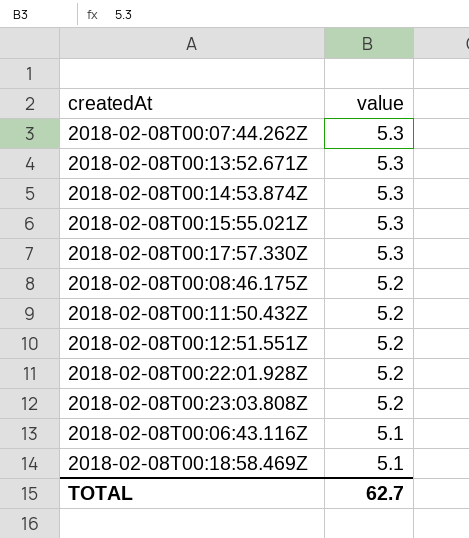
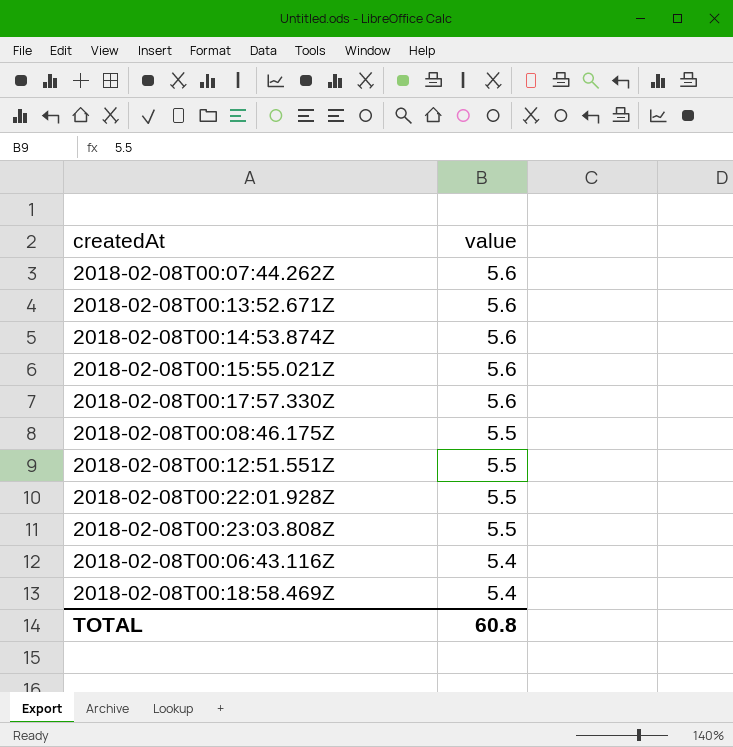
row 2018-02-08T00:11:50.432Z: 5.2 -> none
2018-02-08T00:07:44.262Z | value: 5.3 -> 5.6
2018-02-08T00:13:52.671Z | value: 5.3 -> 5.6
2018-02-08T00:14:53.874Z | value: 5.3 -> 5.6
2018-02-08T00:15:55.021Z | value: 5.3 -> 5.6
2018-02-08T00:17:57.330Z | value: 5.3 -> 5.6
2018-02-08T00:08:46.175Z | value: 5.2 -> 5.5
2018-02-08T00:12:51.551Z | value: 5.2 -> 5.5
2018-02-08T00:22:01.928Z | value: 5.2 -> 5.5
2018-02-08T00:23:03.808Z | value: 5.2 -> 5.5
2018-02-08T00:06:43.116Z | value: 5.1 -> 5.4
2018-02-08T00:18:58.469Z | value: 5.1 -> 5.4
TOTAL | value: 62.7 -> 60.8

